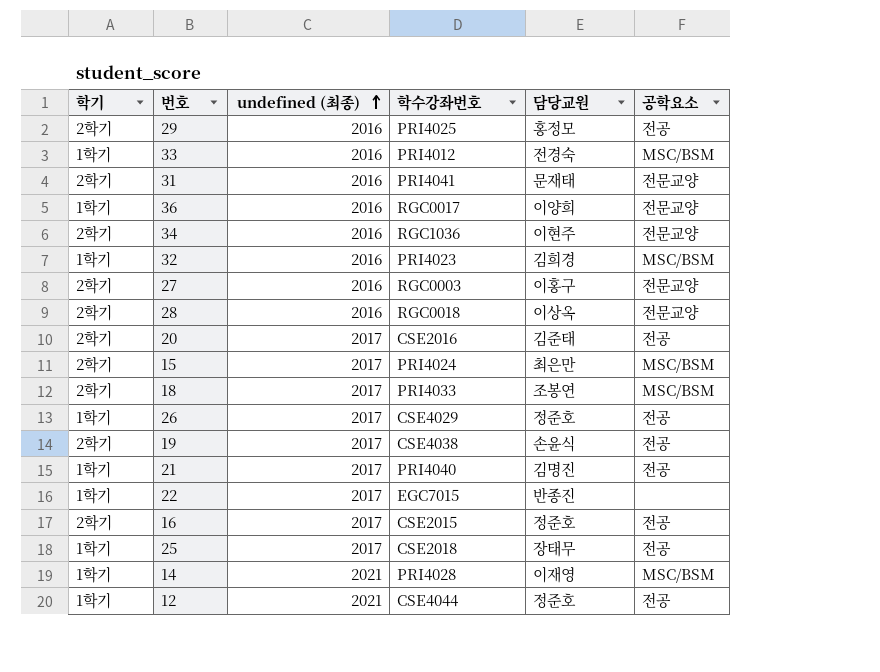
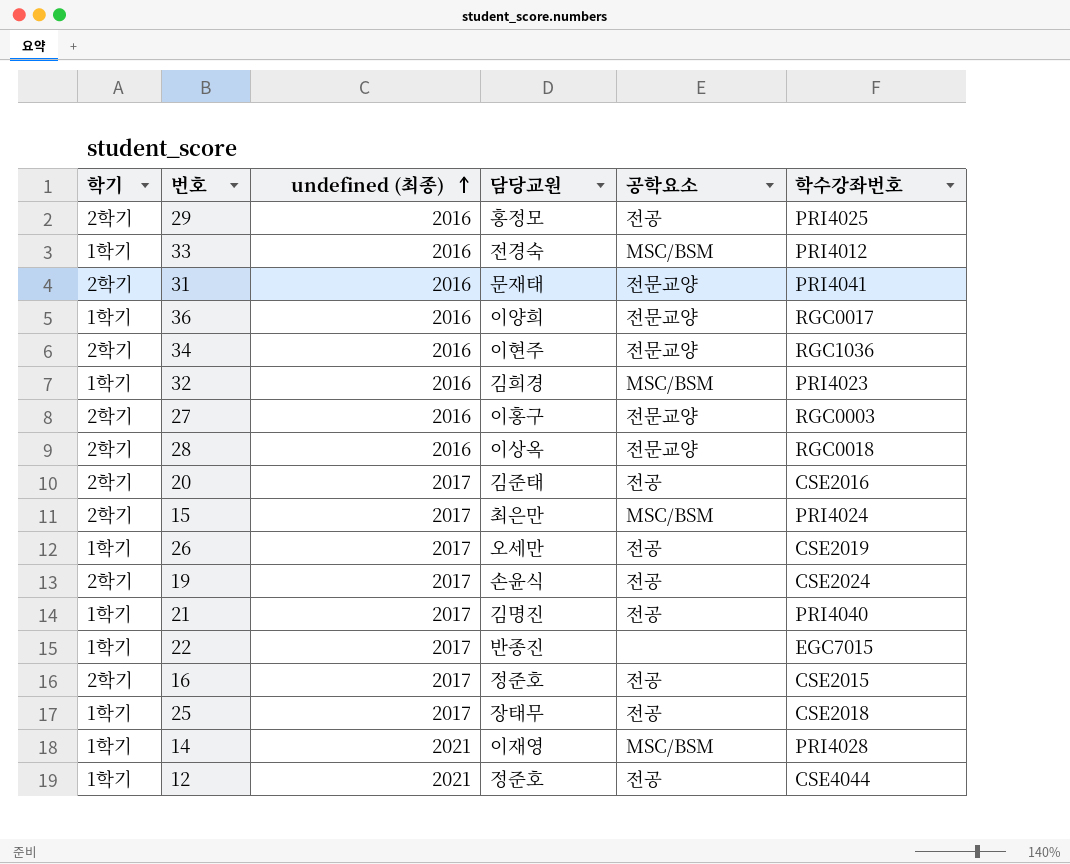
column 학수강좌번호 | position: 4 -> 6
row 18: 2학기 | 2017 | PRI4033 | 조봉연 | MSC/BSM -> none
26 | 담당교원: 정준호 -> 오세만
26 | 학수강좌번호: CSE4029 -> CSE2019
19 | 학수강좌번호: CSE4038 -> CSE2024

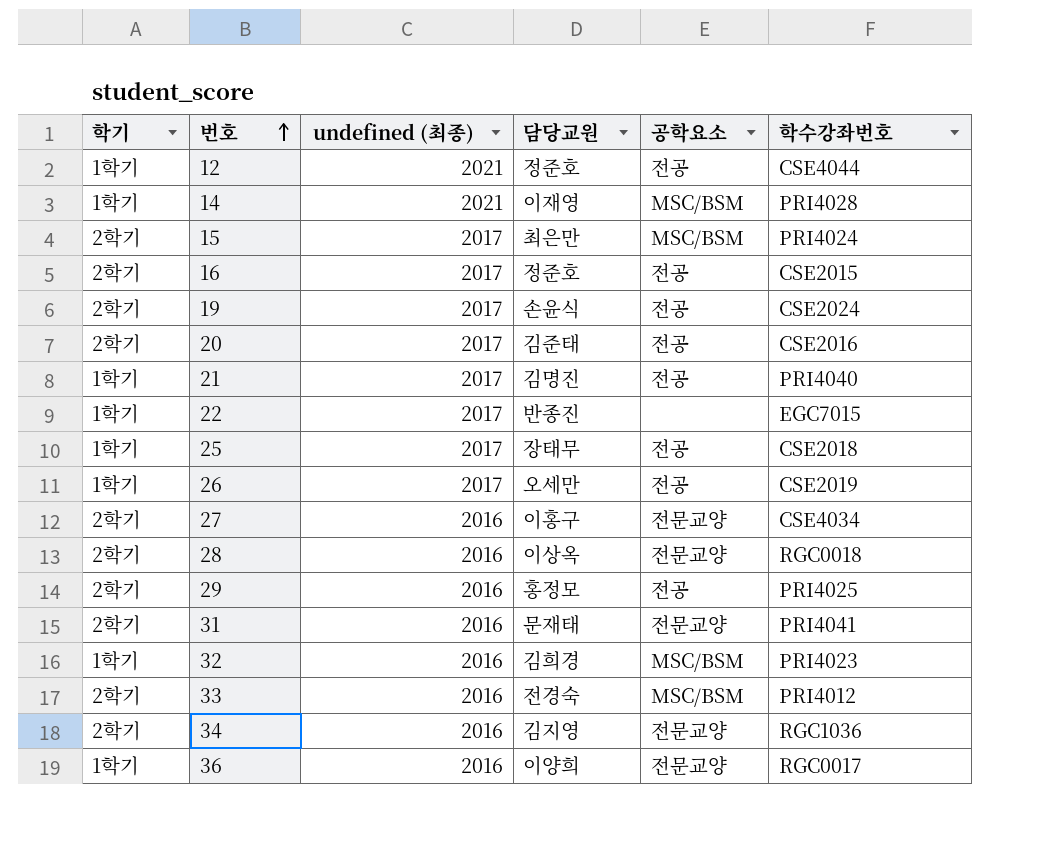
row order: undefined (최종) ascending -> 번호 ascending
27 | 학수강좌번호: RGC0003 -> CSE4034
33 | 학기: 1학기 -> 2학기
34 | 담당교원: 이현주 -> 김지영

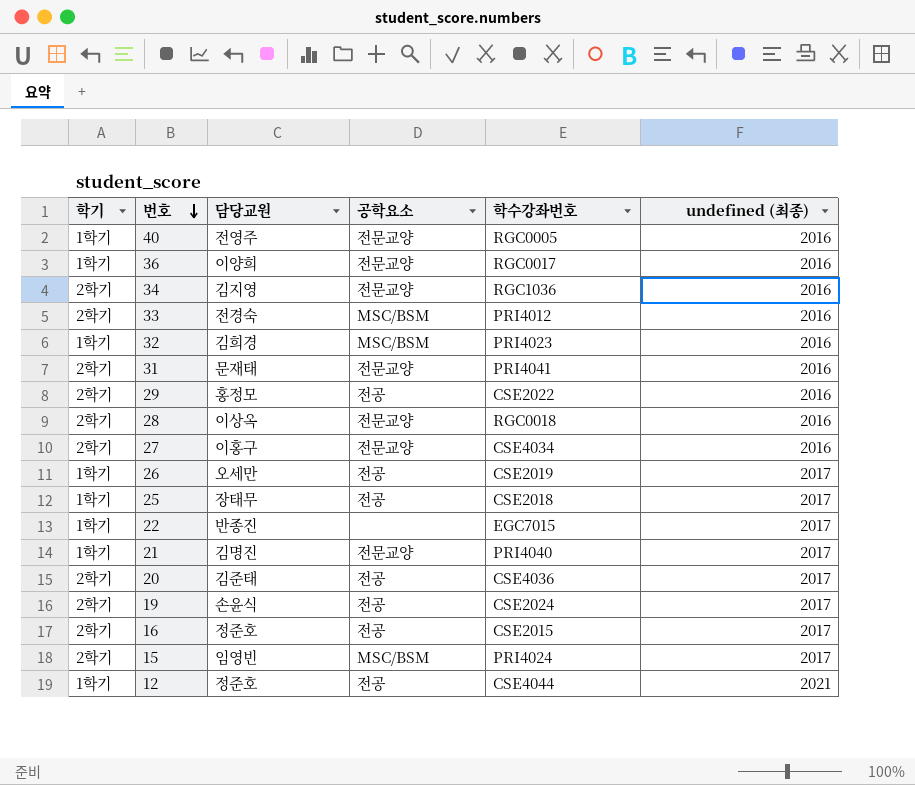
row order: 번호 ascending -> 번호 descending
column undefined (최종) | position: 3 -> 6
row 14: 1학기 | 2021 | 이재영 | MSC/BSM | PRI4028 -> none
row 40: none -> 1학기 | 전영주 | 전문교양 | RGC0005 | 2016
29 | 학수강좌번호: PRI4025 -> CSE2022
21 | 공학요소: 전공 -> 전문교양
20 | 학수강좌번호: CSE2016 -> CSE4036
15 | 담당교원: 최은만 -> 임영빈

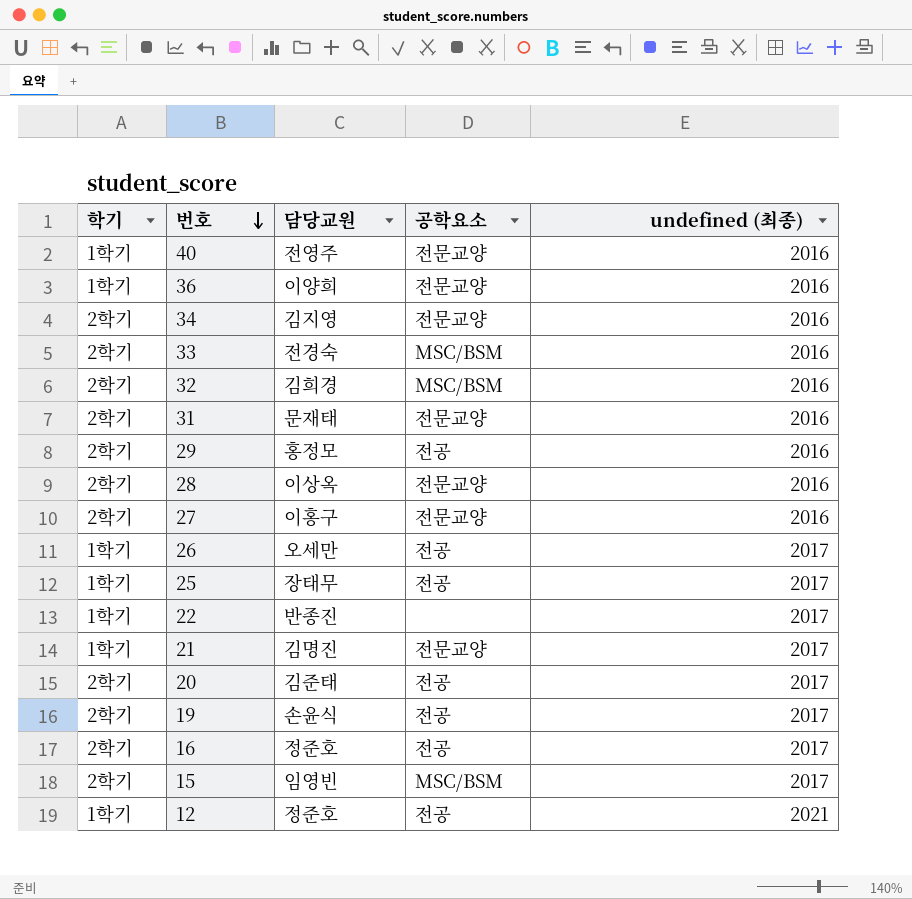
column 학수강좌번호 | position: 5 -> none
32 | 학기: 1학기 -> 2학기

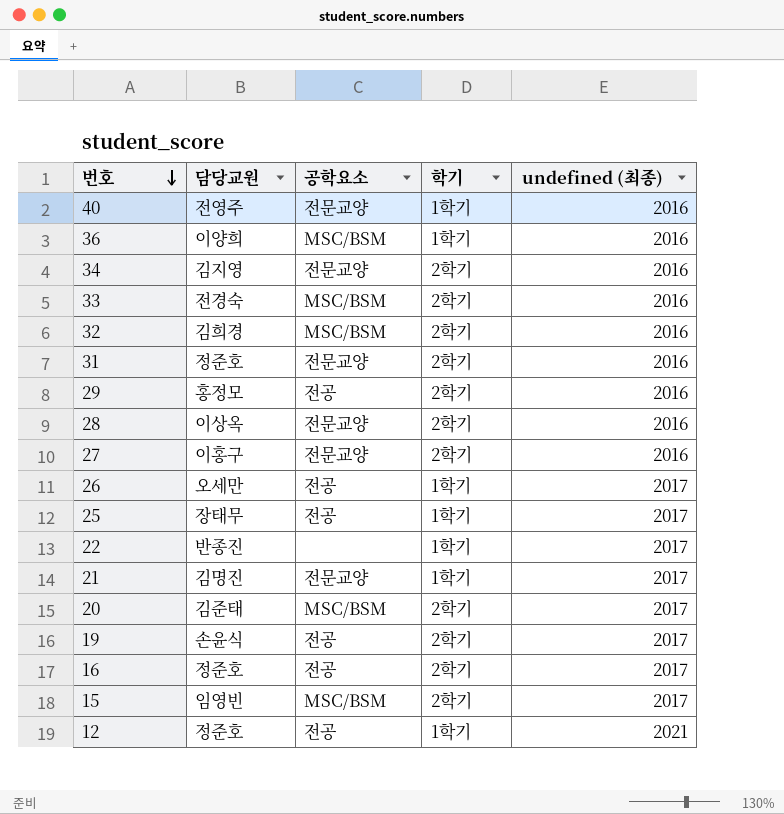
column 학기 | position: 1 -> 4
36 | 공학요소: 전문교양 -> MSC/BSM
31 | 담당교원: 문재태 -> 정준호
20 | 공학요소: 전공 -> MSC/BSM

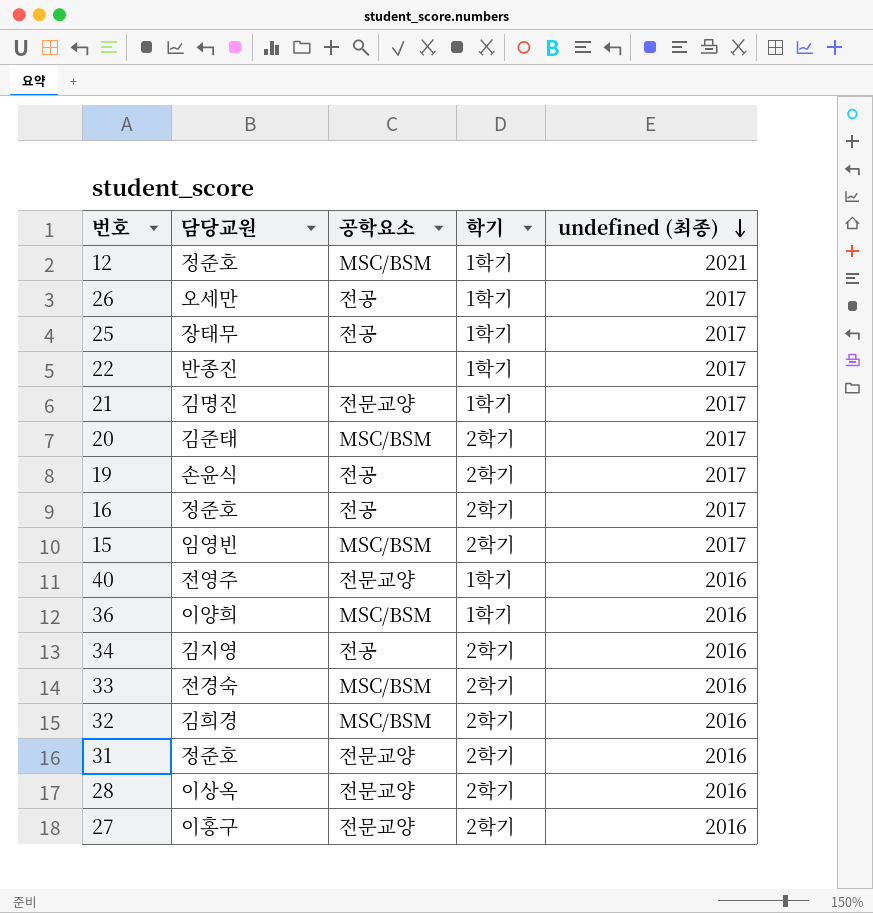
row order: 번호 descending -> undefined (최종) descending
row 29: 홍정모 | 전공 | 2학기 | 2016 -> none
12 | 공학요소: 전공 -> MSC/BSM
34 | 공학요소: 전문교양 -> 전공

